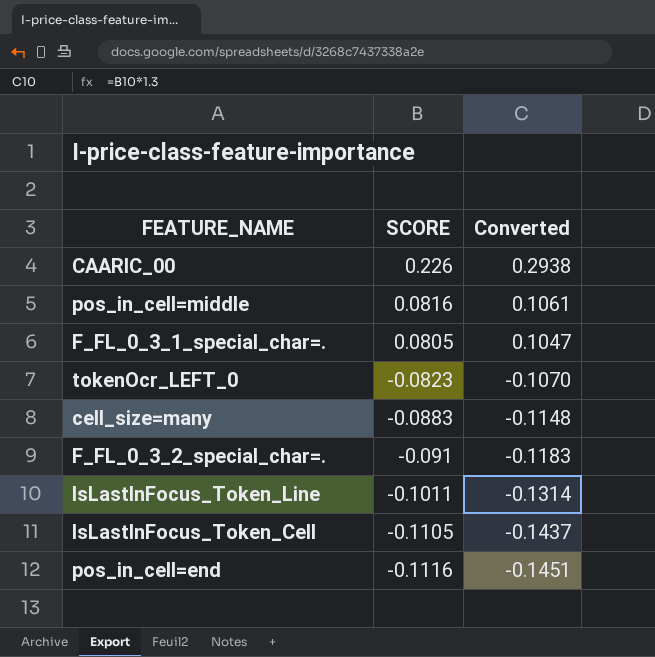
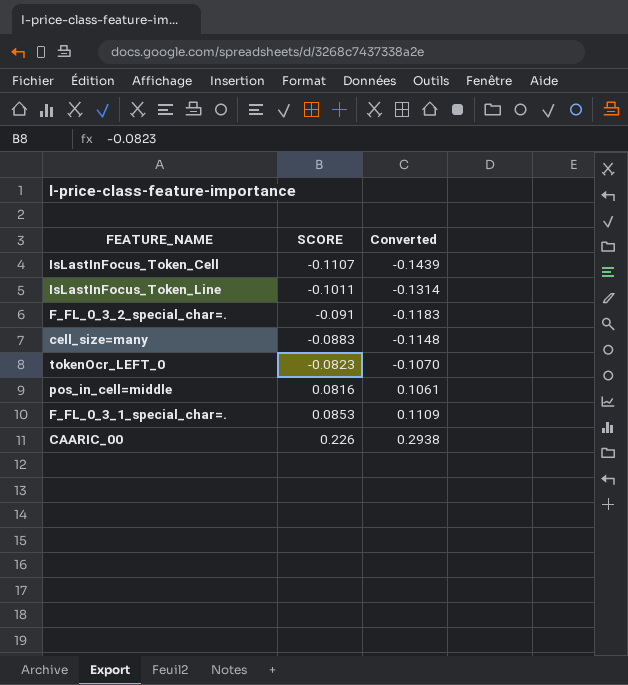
row order: SCORE descending -> SCORE ascending
row pos_in_cell=end: -0.1116 | -0.1451 -> none
IsLastInFocus_Token_Cell | SCORE: -0.1105 -> -0.1107
IsLastInFocus_Token_Cell | Converted: -0.1437 -> -0.1439
F_FL_0_3_1_special_char=. | SCORE: 0.0805 -> 0.0853
F_FL_0_3_1_special_char=. | Converted: 0.1047 -> 0.1109

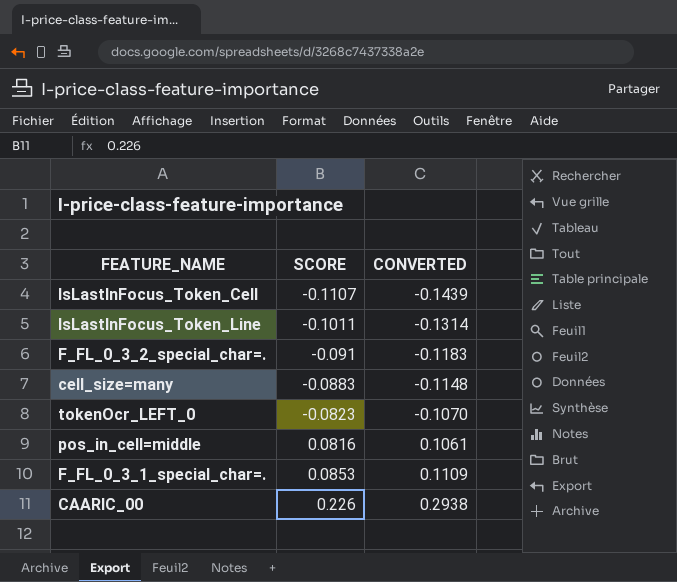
column name: Converted -> CONVERTED

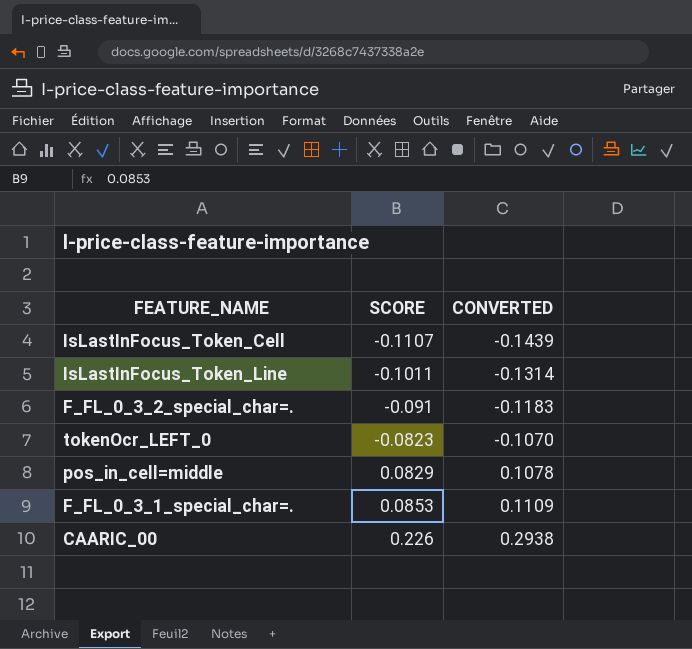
row cell_size=many: -0.0883 | -0.1148 -> none
pos_in_cell=middle | SCORE: 0.0816 -> 0.0829
pos_in_cell=middle | CONVERTED: 0.1061 -> 0.1078

